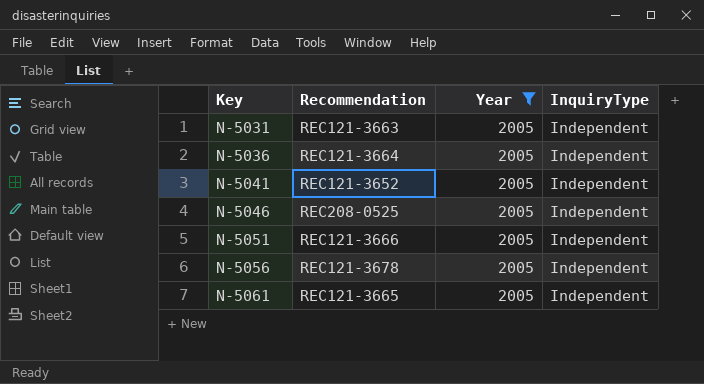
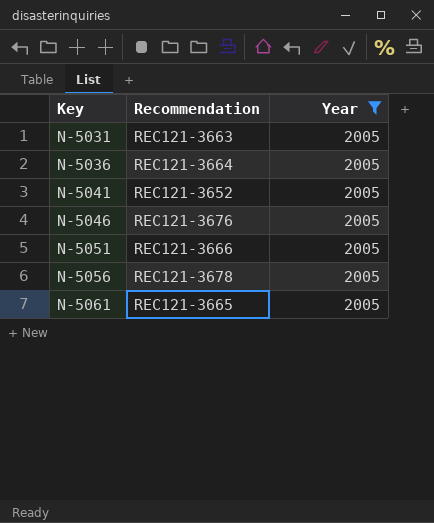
column InquiryType | position: 4 -> none
N-5046 | Recommendation: REC208-0525 -> REC121-3676

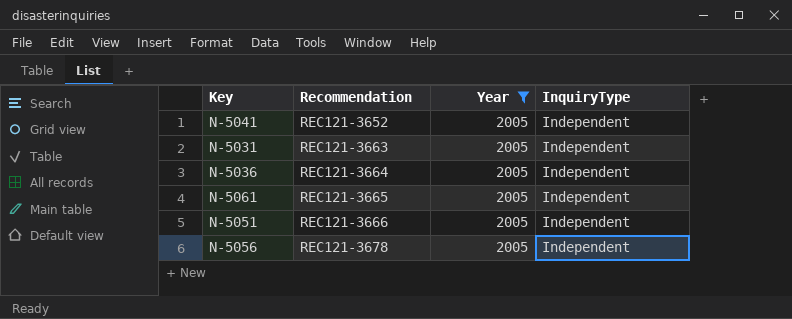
row order: Key ascending -> Recommendation ascending
column InquiryType | position: none -> 4
row N-5046: REC121-3676 | 2005 -> none

